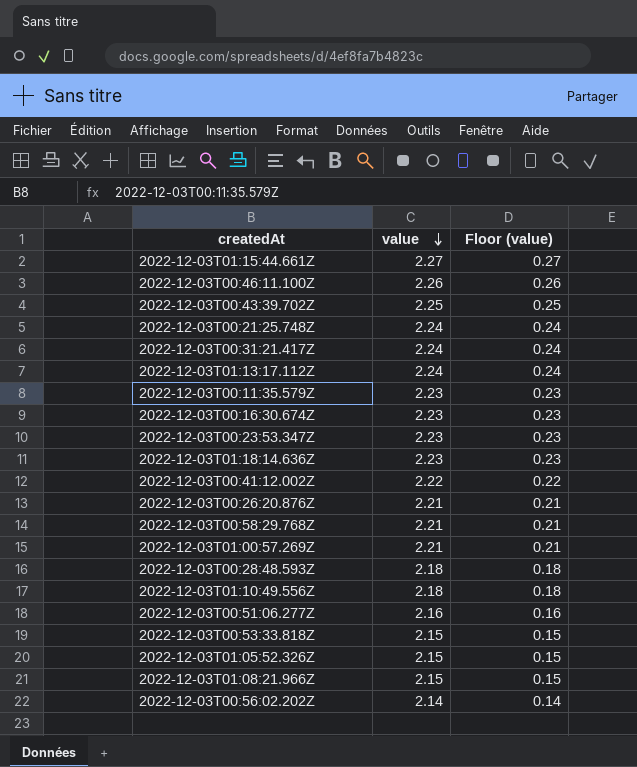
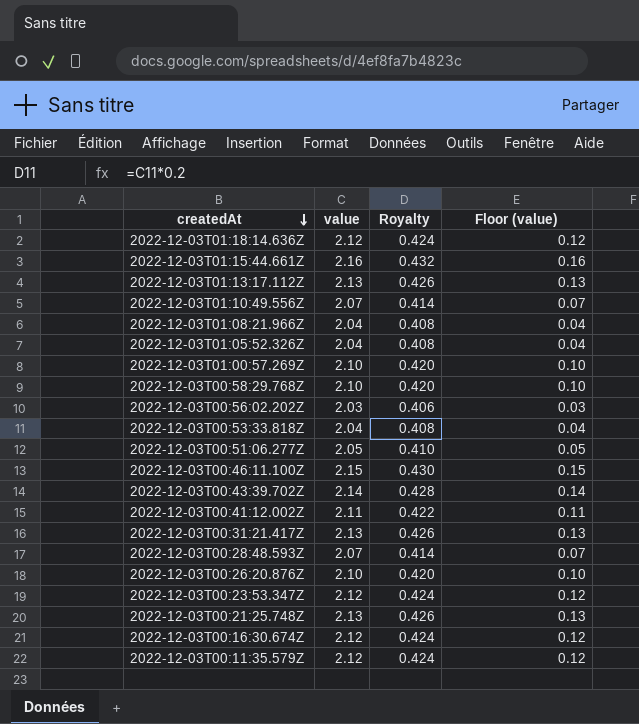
row order: value descending -> createdAt descending
column Royalty | formula: none -> [value] * 0.2
2022-12-03T01:18:14.636Z | value: 2.23 -> 2.12
2022-12-03T01:18:14.636Z | Floor (value): 0.23 -> 0.12
2022-12-03T01:15:44.661Z | value: 2.27 -> 2.16
2022-12-03T01:15:44.661Z | Floor (value): 0.27 -> 0.16
2022-12-03T01:13:17.112Z | value: 2.24 -> 2.13
2022-12-03T01:13:17.112Z | Floor (value): 0.24 -> 0.13
2022-12-03T01:10:49.556Z | value: 2.18 -> 2.07
2022-12-03T01:10:49.556Z | Floor (value): 0.18 -> 0.07
2022-12-03T01:08:21.966Z | value: 2.15 -> 2.04
2022-12-03T01:08:21.966Z | Floor (value): 0.15 -> 0.04
2022-12-03T01:05:52.326Z | value: 2.15 -> 2.04
2022-12-03T01:05:52.326Z | Floor (value): 0.15 -> 0.04
2022-12-03T01:00:57.269Z | value: 2.21 -> 2.10
2022-12-03T01:00:57.269Z | Floor (value): 0.21 -> 0.10
2022-12-03T00:58:29.768Z | value: 2.21 -> 2.10
2022-12-03T00:58:29.768Z | Floor (value): 0.21 -> 0.10
2022-12-03T00:56:02.202Z | value: 2.14 -> 2.03
2022-12-03T00:56:02.202Z | Floor (value): 0.14 -> 0.03
2022-12-03T00:53:33.818Z | value: 2.15 -> 2.04
2022-12-03T00:53:33.818Z | Floor (value): 0.15 -> 0.04
2022-12-03T00:51:06.277Z | value: 2.16 -> 2.05
2022-12-03T00:51:06.277Z | Floor (value): 0.16 -> 0.05
2022-12-03T00:46:11.100Z | value: 2.26 -> 2.15
2022-12-03T00:46:11.100Z | Floor (value): 0.26 -> 0.15
2022-12-03T00:43:39.702Z | value: 2.25 -> 2.14
2022-12-03T00:43:39.702Z | Floor (value): 0.25 -> 0.14
2022-12-03T00:41:12.002Z | value: 2.22 -> 2.11
2022-12-03T00:41:12.002Z | Floor (value): 0.22 -> 0.11
2022-12-03T00:31:21.417Z | value: 2.24 -> 2.13
2022-12-03T00:31:21.417Z | Floor (value): 0.24 -> 0.13
2022-12-03T00:28:48.593Z | value: 2.18 -> 2.07
2022-12-03T00:28:48.593Z | Floor (value): 0.18 -> 0.07
2022-12-03T00:26:20.876Z | value: 2.21 -> 2.10
2022-12-03T00:26:20.876Z | Floor (value): 0.21 -> 0.10
2022-12-03T00:23:53.347Z | value: 2.23 -> 2.12
2022-12-03T00:23:53.347Z | Floor (value): 0.23 -> 0.12
2022-12-03T00:21:25.748Z | value: 2.24 -> 2.13
2022-12-03T00:21:25.748Z | Floor (value): 0.24 -> 0.13
2022-12-03T00:16:30.674Z | value: 2.23 -> 2.12
2022-12-03T00:16:30.674Z | Floor (value): 0.23 -> 0.12
2022-12-03T00:11:35.579Z | value: 2.23 -> 2.12
2022-12-03T00:11:35.579Z | Floor (value): 0.23 -> 0.12

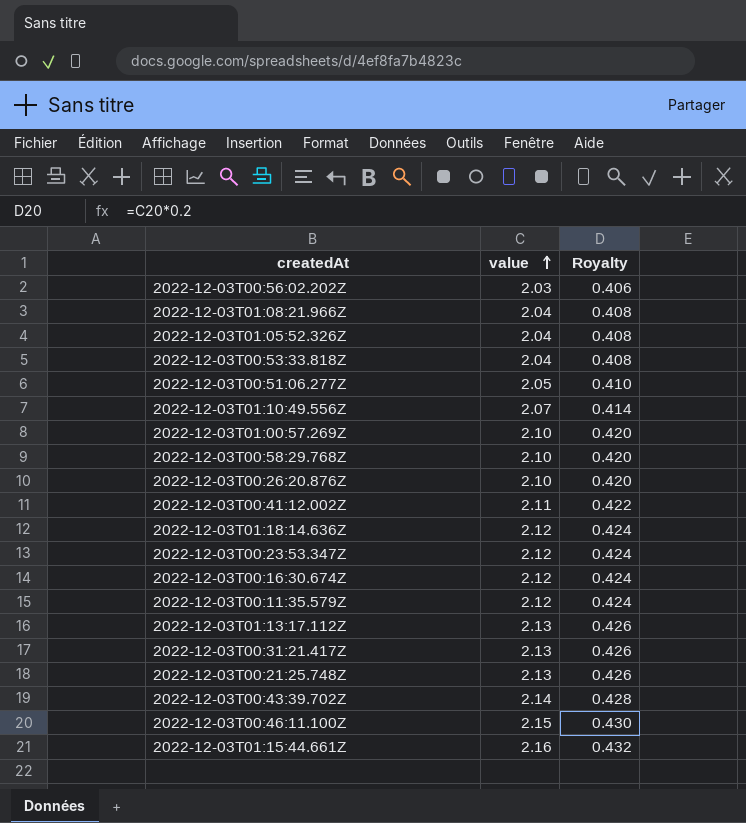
row order: createdAt descending -> value ascending
column Floor (value) | formula: [value] - 2 -> none
row 2022-12-03T00:28:48.593Z: 2.07 | 0.414 | 0.07 -> none

